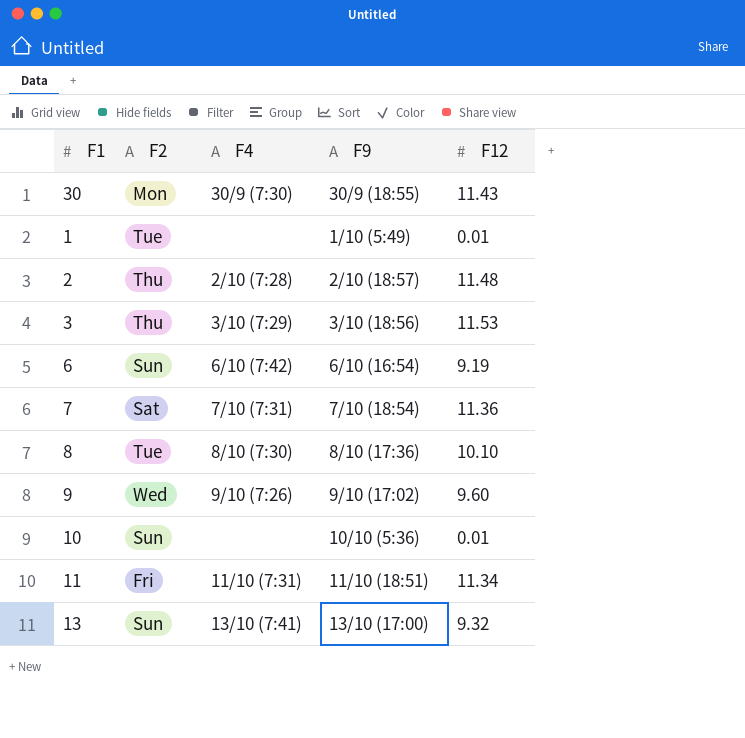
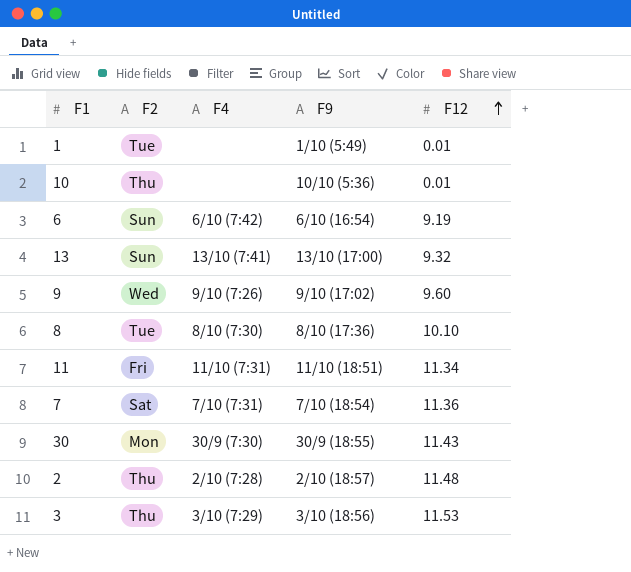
row order: none -> F12 ascending
10 | F2: Sun -> Thu

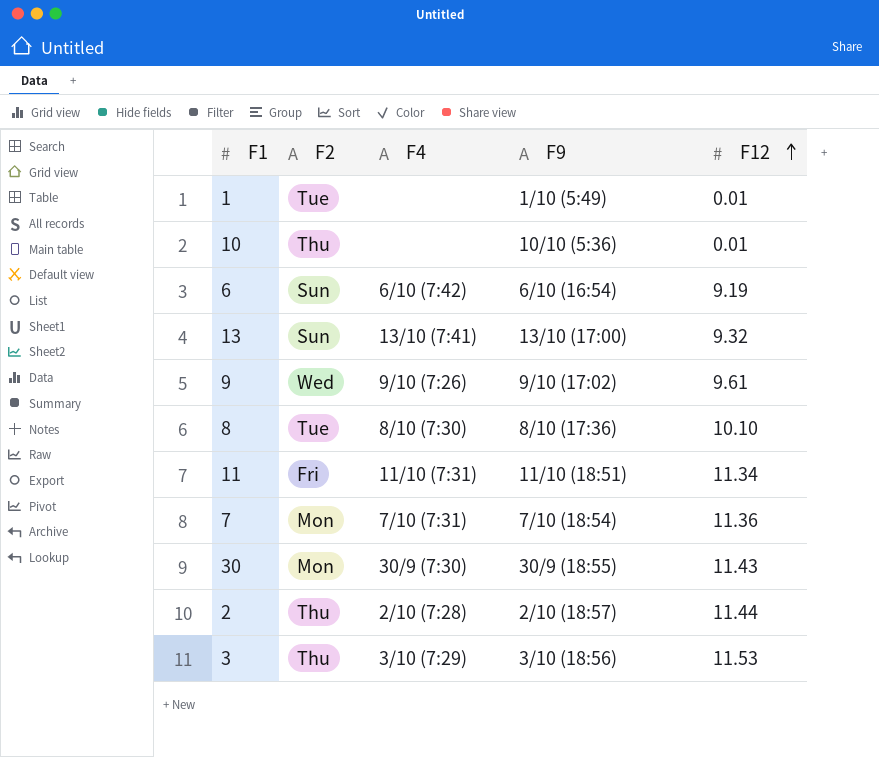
9 | F12: 9.60 -> 9.61
7 | F2: Sat -> Mon
2 | F12: 11.48 -> 11.44

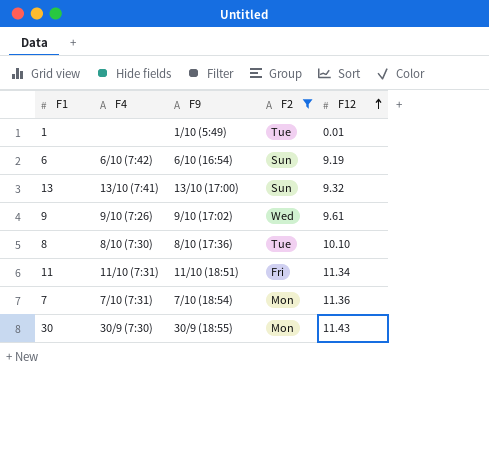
filter: none -> F2 != Thu
column F2 | position: 2 -> 4

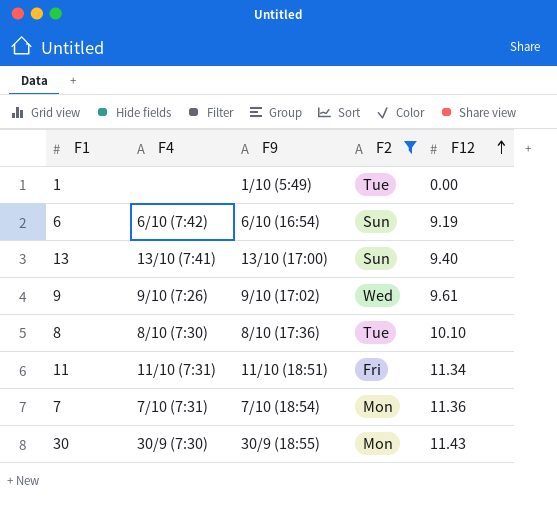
1 | F12: 0.01 -> 0.00
13 | F12: 9.32 -> 9.40

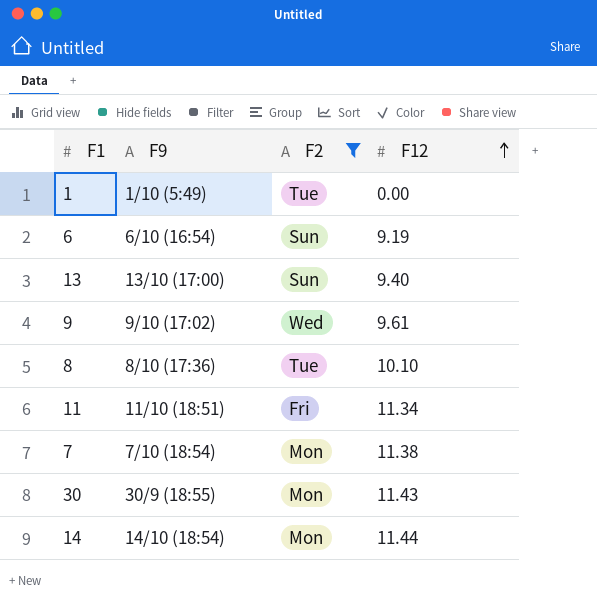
column F4 | position: 2 -> none
7 | F12: 11.36 -> 11.38
row 14: none -> 14/10 (18:54) | Mon | 11.44

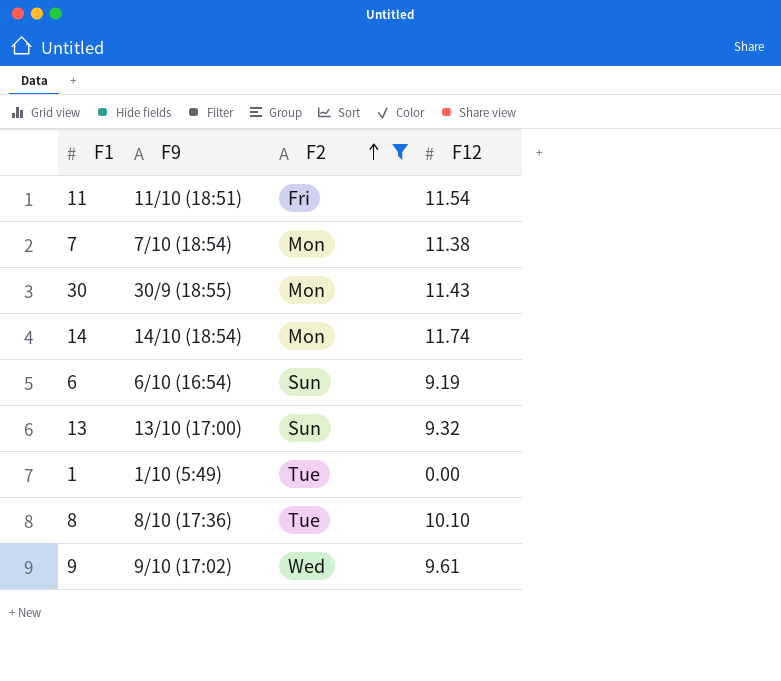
row order: F12 ascending -> F2 ascending
11 | F12: 11.34 -> 11.54
14 | F12: 11.44 -> 11.74
13 | F12: 9.40 -> 9.32

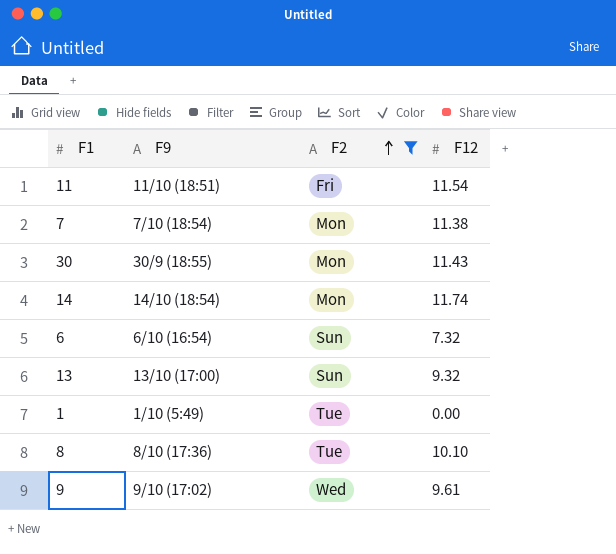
6 | F12: 9.19 -> 7.32

